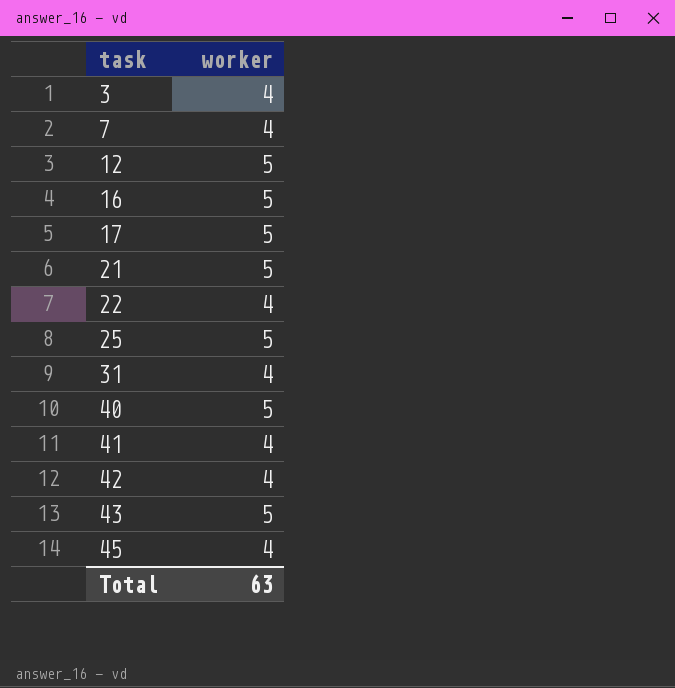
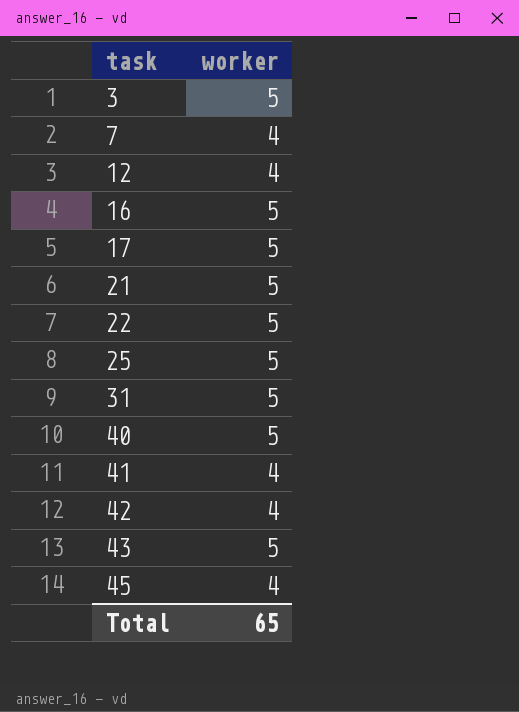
3 | worker: 4 -> 5
12 | worker: 5 -> 4
22 | worker: 4 -> 5
31 | worker: 4 -> 5
Total | worker: 63 -> 65

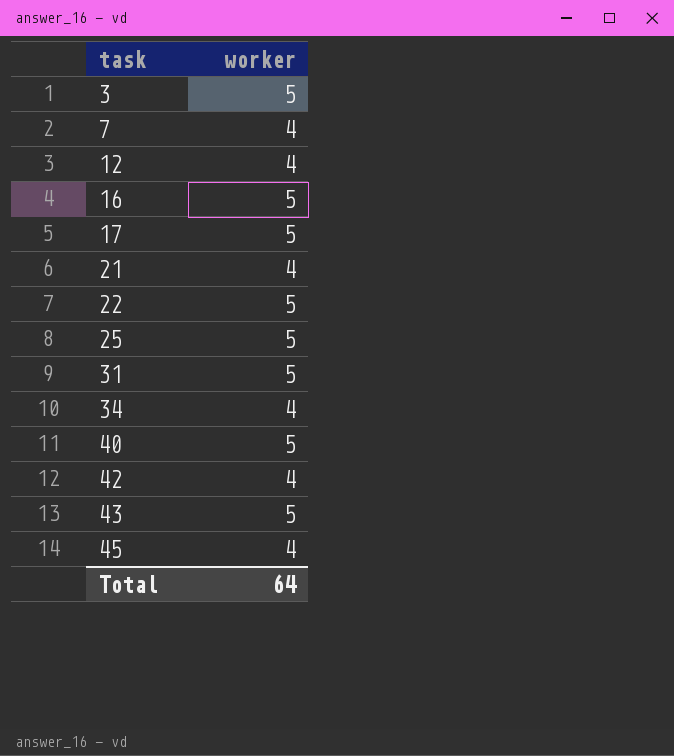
row 41: 4 -> none
21 | worker: 5 -> 4
row 34: none -> 4
Total | worker: 65 -> 64

